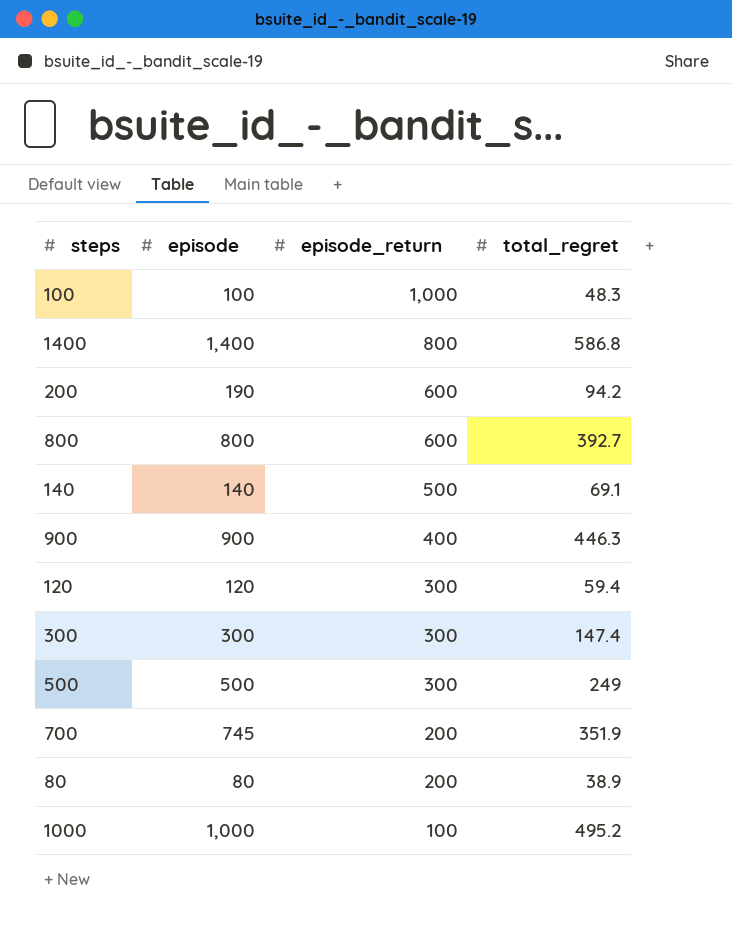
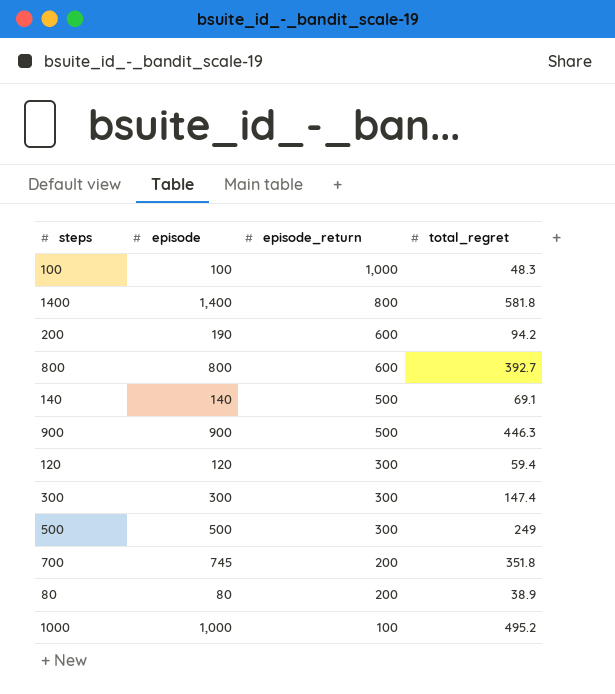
1400 | total_regret: 586.8 -> 581.8
900 | episode_return: 400 -> 500
700 | total_regret: 351.9 -> 351.8

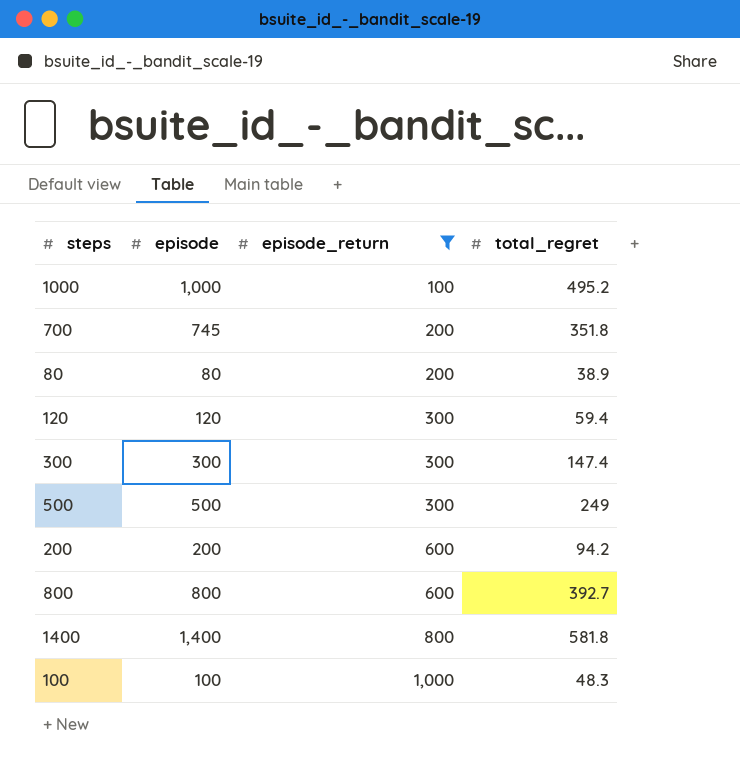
filter: none -> episode_return != 500
row order: episode_return descending -> episode_return ascending
200 | episode: 190 -> 200

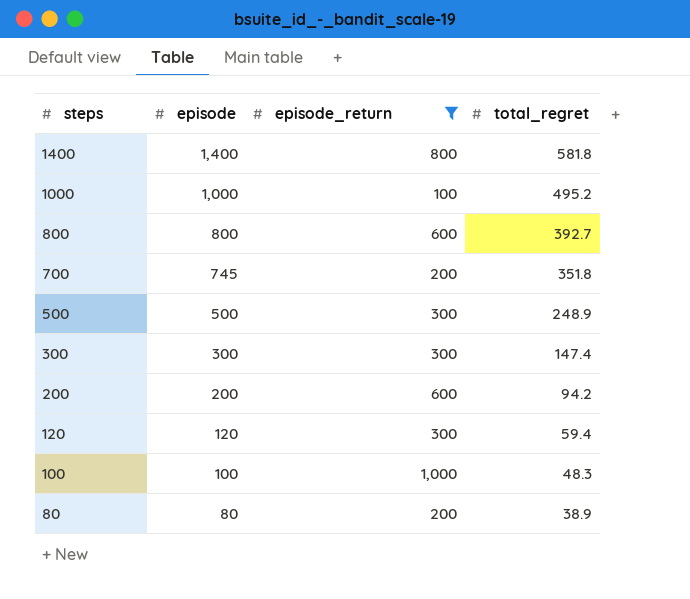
row order: episode_return ascending -> steps descending
500 | total_regret: 249 -> 248.9

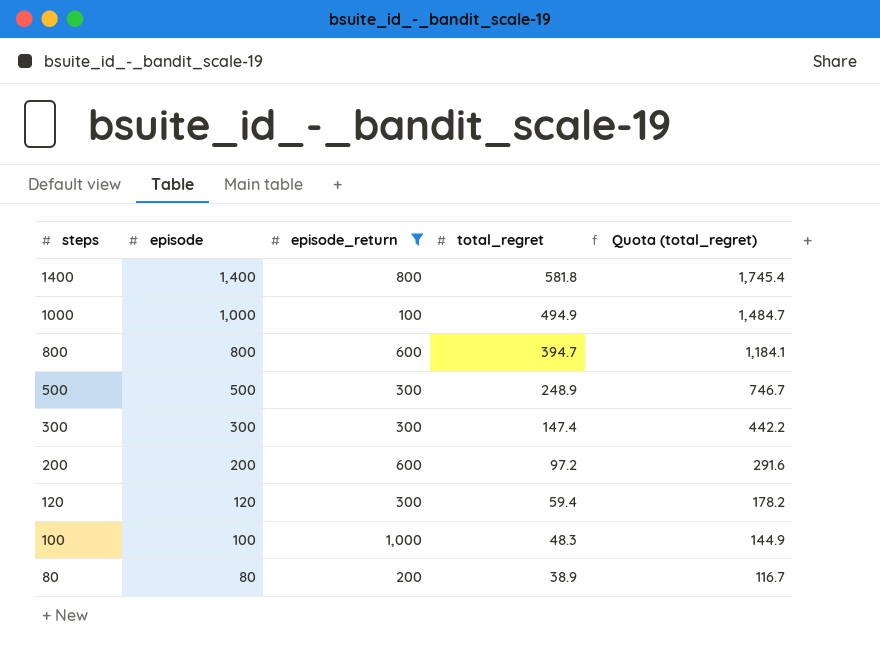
column Quota (total_regret) | formula: none -> [total_regret] * 3
row 700: 745 | 200 | 351.8 -> none
1000 | total_regret: 495.2 -> 494.9
800 | total_regret: 392.7 -> 394.7
200 | total_regret: 94.2 -> 97.2

